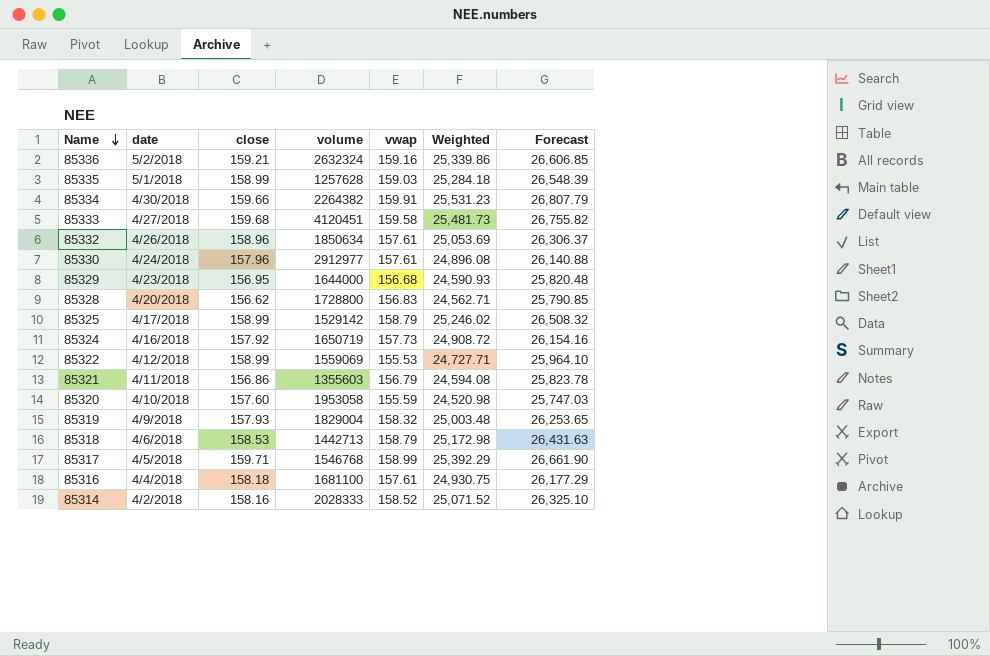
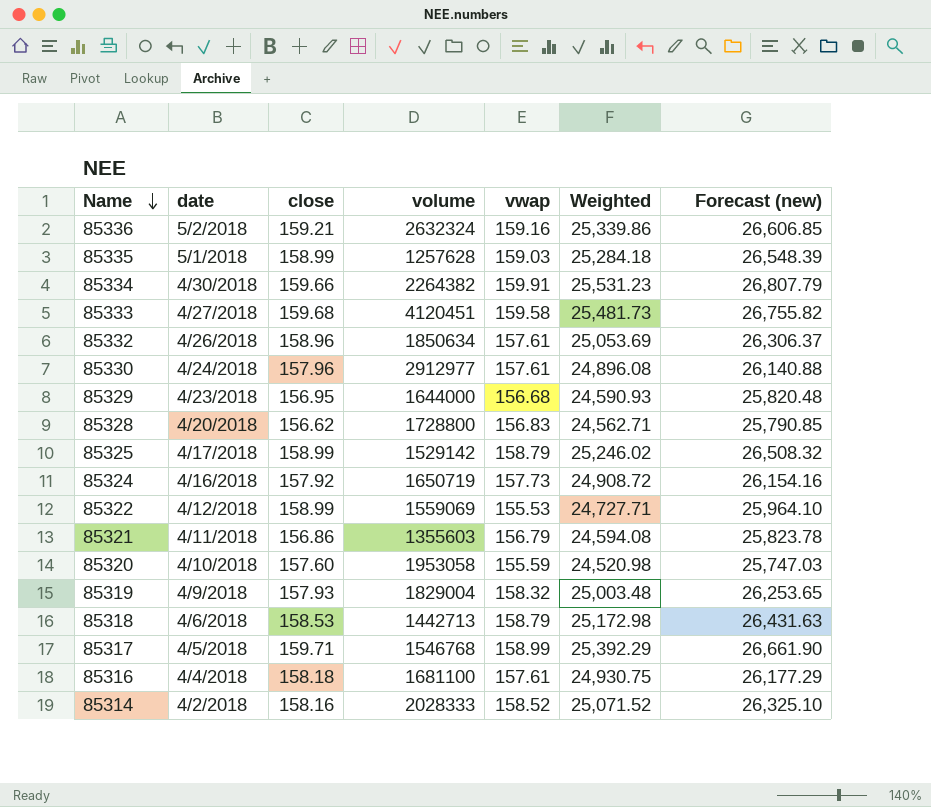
column name: Forecast -> Forecast (new)

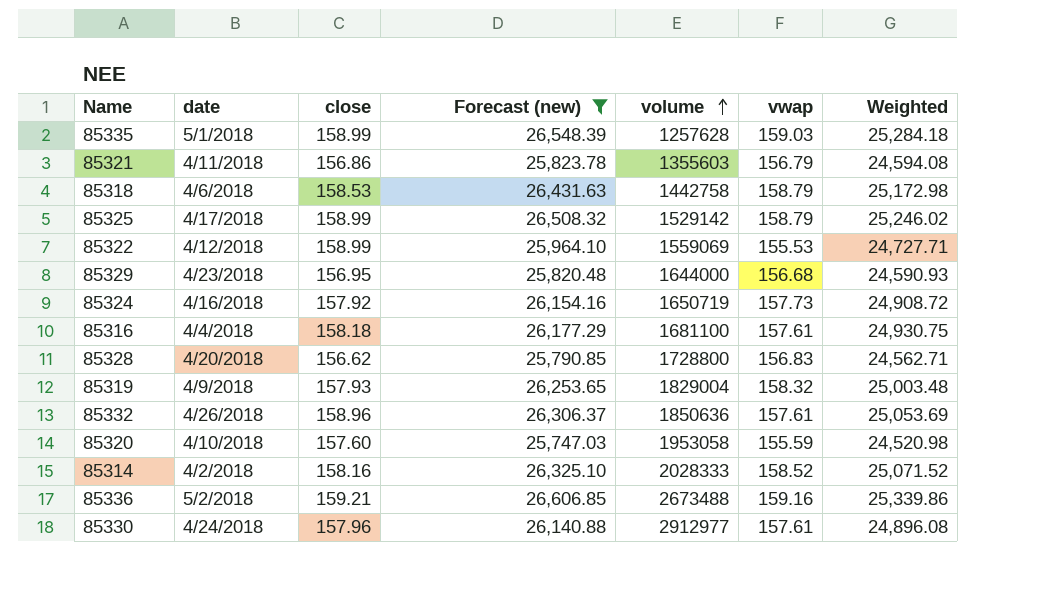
filter: none -> Forecast (new) <= 26,606.85
row order: Name descending -> volume ascending
column Forecast (new) | position: 7 -> 4
85318 | volume: 1442713 -> 1442758
85332 | volume: 1850634 -> 1850636
85336 | volume: 2632324 -> 2673488

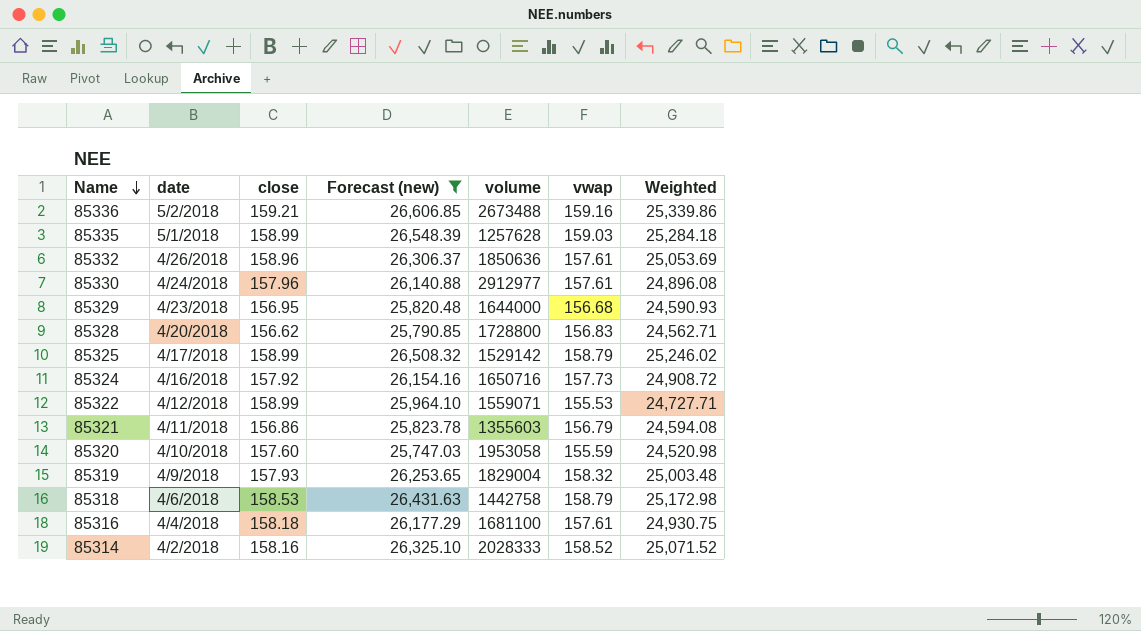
row order: volume ascending -> Name descending
85324 | volume: 1650719 -> 1650716
85322 | volume: 1559069 -> 1559071

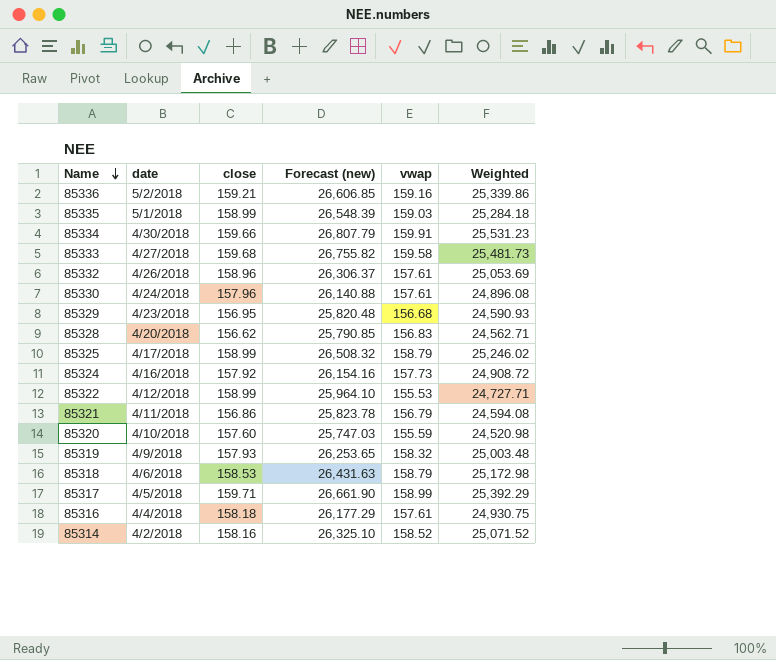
filter: Forecast (new) <= 26,606.85 -> none
column volume | position: 5 -> none

